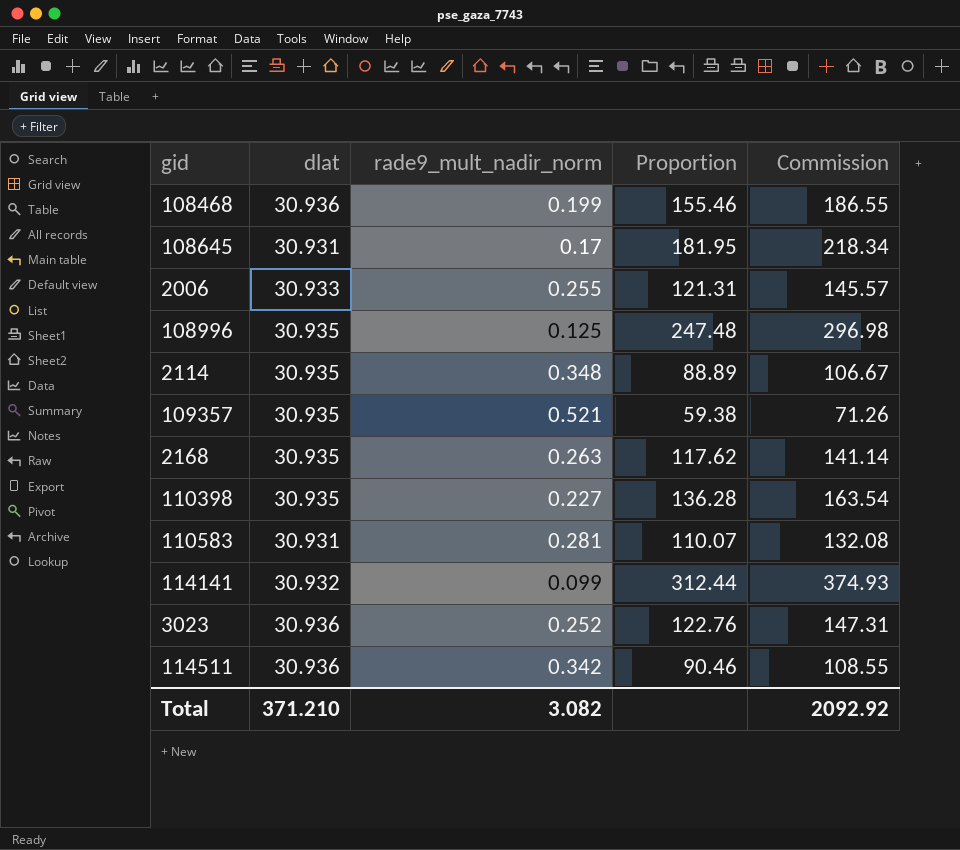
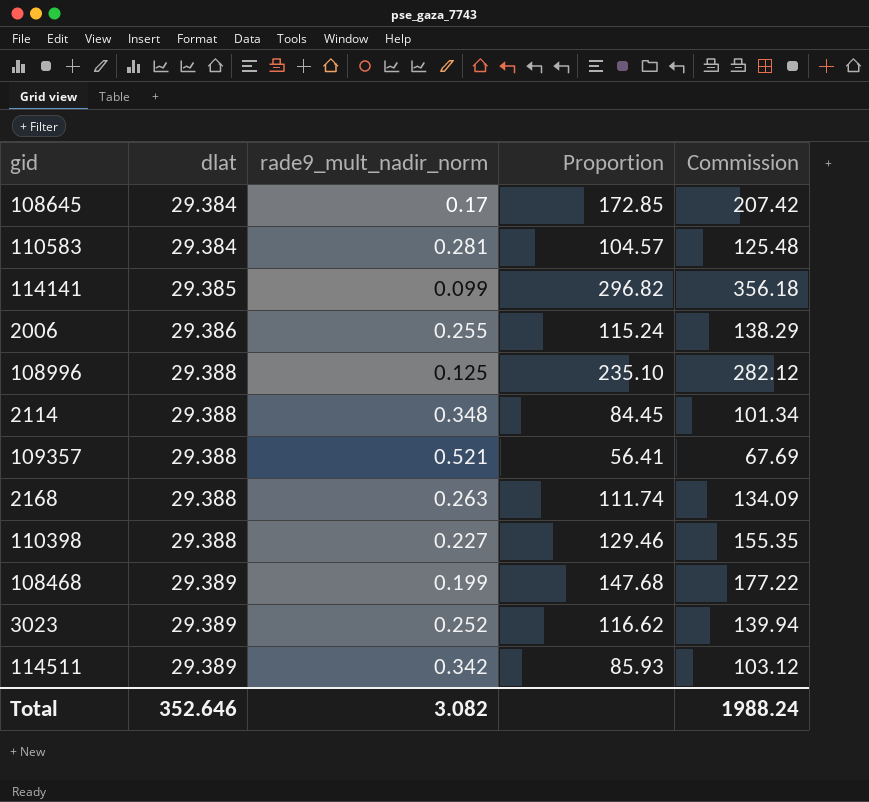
row order: none -> dlat ascending
108645 | dlat: 30.931 -> 29.384
108645 | Proportion: 181.95 -> 172.85
108645 | Commission: 218.34 -> 207.42
110583 | dlat: 30.931 -> 29.384
110583 | Proportion: 110.07 -> 104.57
110583 | Commission: 132.08 -> 125.48
114141 | dlat: 30.932 -> 29.385
114141 | Proportion: 312.44 -> 296.82
114141 | Commission: 374.93 -> 356.18
2006 | dlat: 30.933 -> 29.386
2006 | Proportion: 121.31 -> 115.24
2006 | Commission: 145.57 -> 138.29
108996 | dlat: 30.935 -> 29.388
108996 | Proportion: 247.48 -> 235.10
108996 | Commission: 296.98 -> 282.12
2114 | dlat: 30.935 -> 29.388
2114 | Proportion: 88.89 -> 84.45
2114 | Commission: 106.67 -> 101.34
109357 | dlat: 30.935 -> 29.388
109357 | Proportion: 59.38 -> 56.41
109357 | Commission: 71.26 -> 67.69
2168 | dlat: 30.935 -> 29.388
2168 | Proportion: 117.62 -> 111.74
2168 | Commission: 141.14 -> 134.09
110398 | dlat: 30.935 -> 29.388
110398 | Proportion: 136.28 -> 129.46
110398 | Commission: 163.54 -> 155.35
108468 | dlat: 30.936 -> 29.389
108468 | Proportion: 155.46 -> 147.68
108468 | Commission: 186.55 -> 177.22
3023 | dlat: 30.936 -> 29.389
3023 | Proportion: 122.76 -> 116.62
3023 | Commission: 147.31 -> 139.94
114511 | dlat: 30.936 -> 29.389
114511 | Proportion: 90.46 -> 85.93
114511 | Commission: 108.55 -> 103.12
Total | dlat: 371.210 -> 352.646
Total | Commission: 2092.92 -> 1988.24

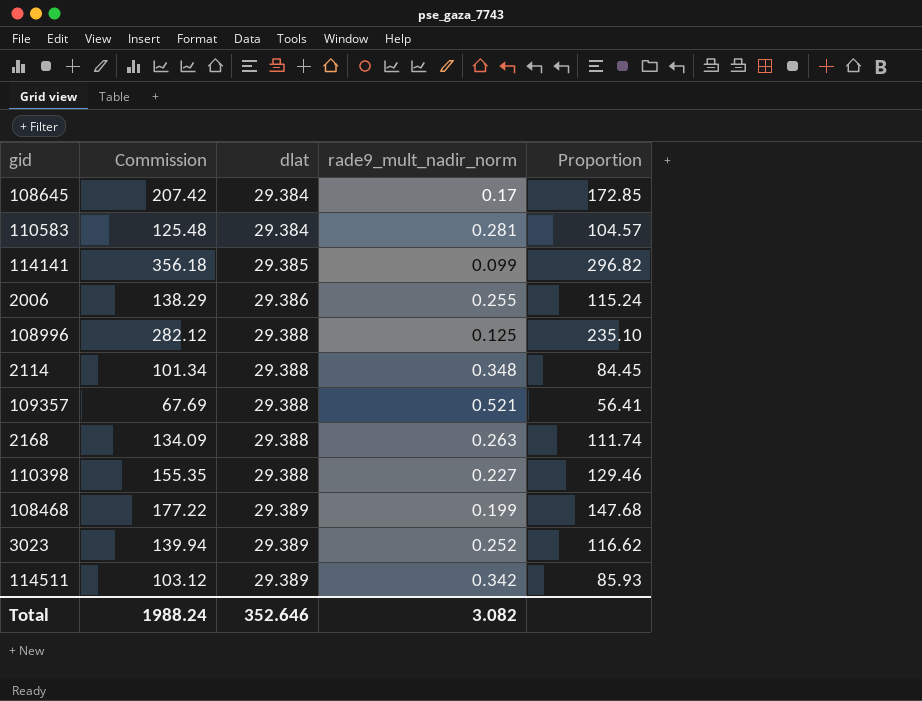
column Commission | position: 5 -> 2

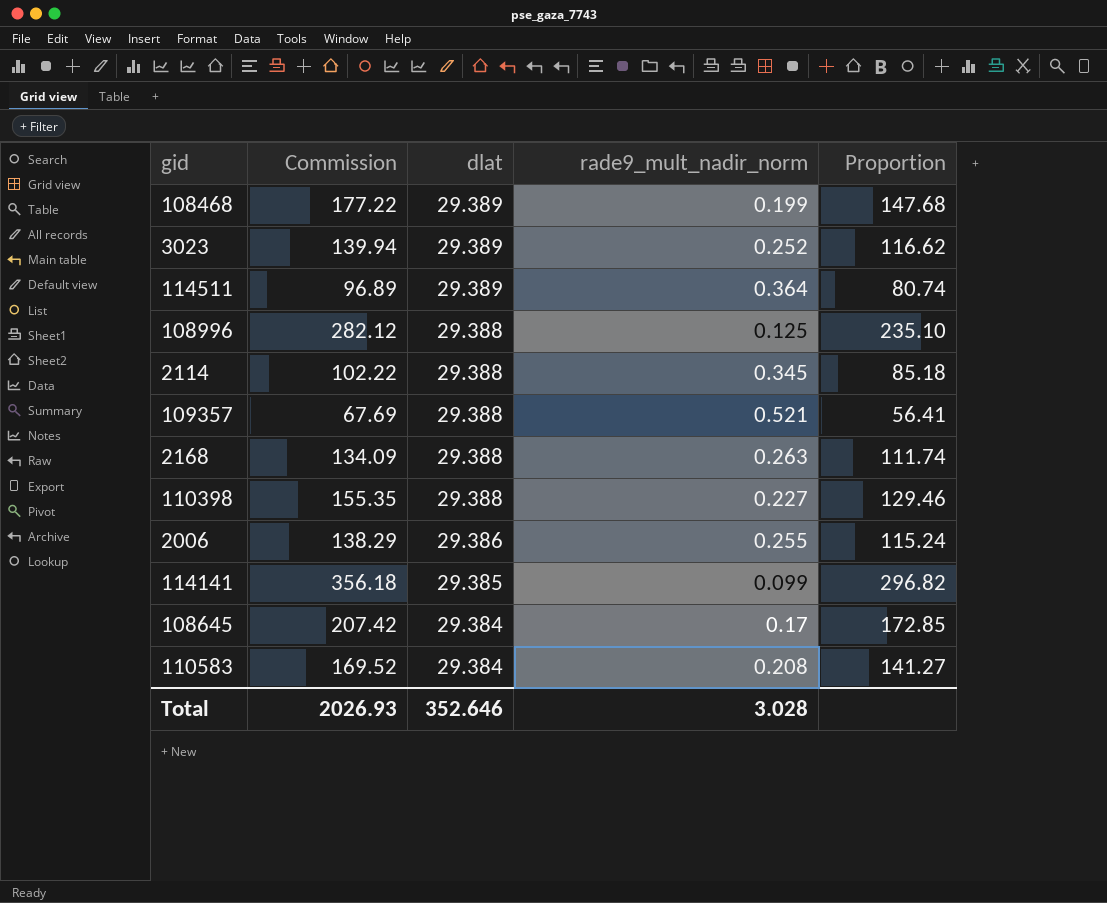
row order: dlat ascending -> dlat descending
114511 | Commission: 103.12 -> 96.89
114511 | rade9_mult_nadir_norm: 0.342 -> 0.364
114511 | Proportion: 85.93 -> 80.74
2114 | Commission: 101.34 -> 102.22
2114 | rade9_mult_nadir_norm: 0.348 -> 0.345
2114 | Proportion: 84.45 -> 85.18
110583 | Commission: 125.48 -> 169.52
110583 | rade9_mult_nadir_norm: 0.281 -> 0.208
110583 | Proportion: 104.57 -> 141.27
Total | Commission: 1988.24 -> 2026.93
Total | rade9_mult_nadir_norm: 3.082 -> 3.028

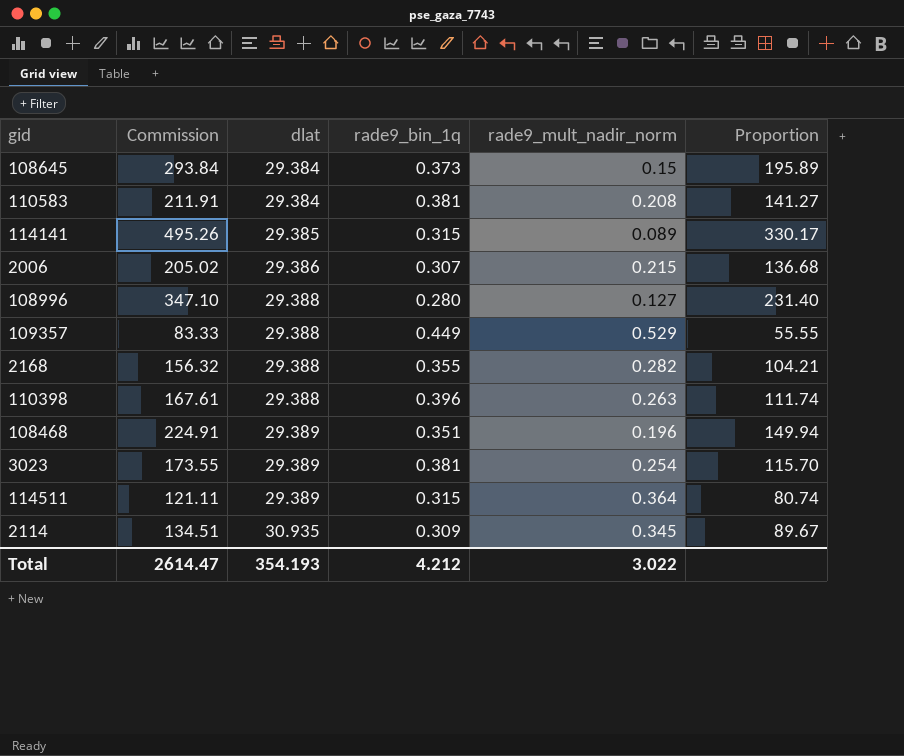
row order: dlat descending -> dlat ascending
column Commission | formula: [Proportion] * 1.2 -> [Proportion] * 1.5
column rade9_bin_1q | position: none -> 4
108645 | rade9_mult_nadir_norm: 0.17 -> 0.15
108645 | Proportion: 172.85 -> 195.89
114141 | rade9_mult_nadir_norm: 0.099 -> 0.089
114141 | Proportion: 296.82 -> 330.17
2006 | rade9_mult_nadir_norm: 0.255 -> 0.215
2006 | Proportion: 115.24 -> 136.68
108996 | rade9_mult_nadir_norm: 0.125 -> 0.127
108996 | Proportion: 235.10 -> 231.40
109357 | rade9_mult_nadir_norm: 0.521 -> 0.529
109357 | Proportion: 56.41 -> 55.55
2168 | rade9_mult_nadir_norm: 0.263 -> 0.282
2168 | Proportion: 111.74 -> 104.21
110398 | rade9_mult_nadir_norm: 0.227 -> 0.263
110398 | Proportion: 129.46 -> 111.74
108468 | rade9_mult_nadir_norm: 0.199 -> 0.196
108468 | Proportion: 147.68 -> 149.94
3023 | rade9_mult_nadir_norm: 0.252 -> 0.254
3023 | Proportion: 116.62 -> 115.70
2114 | dlat: 29.388 -> 30.935
2114 | Proportion: 85.18 -> 89.67
Total | Commission: 2026.93 -> 2614.47
Total | dlat: 352.646 -> 354.193
Total | rade9_mult_nadir_norm: 3.028 -> 3.022

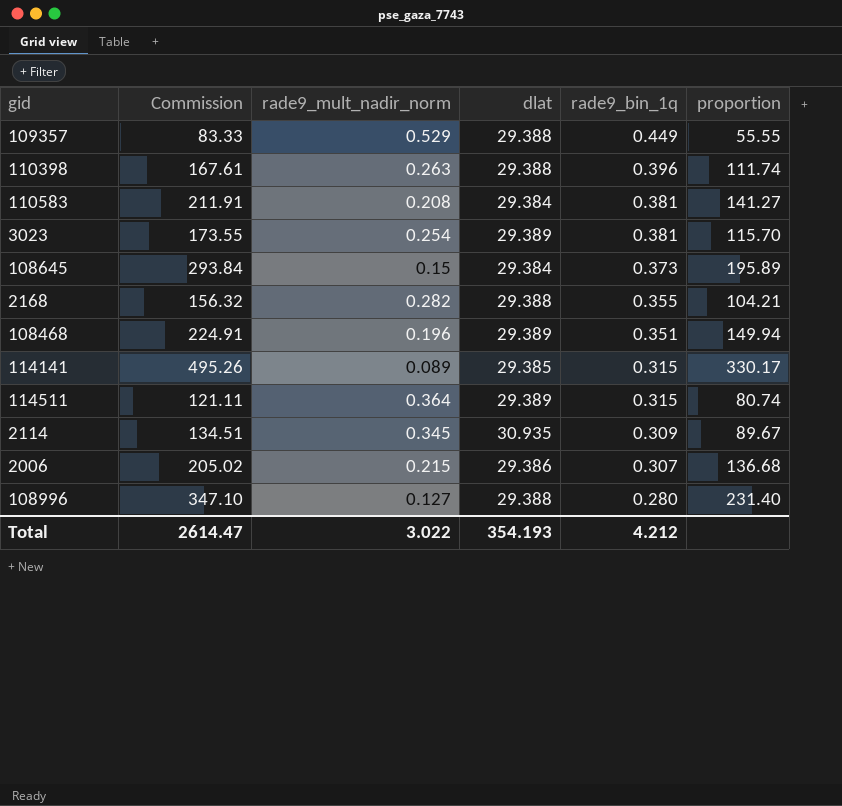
row order: dlat ascending -> rade9_bin_1q descending
column rade9_mult_nadir_norm | position: 5 -> 3
column name: Proportion -> proportion

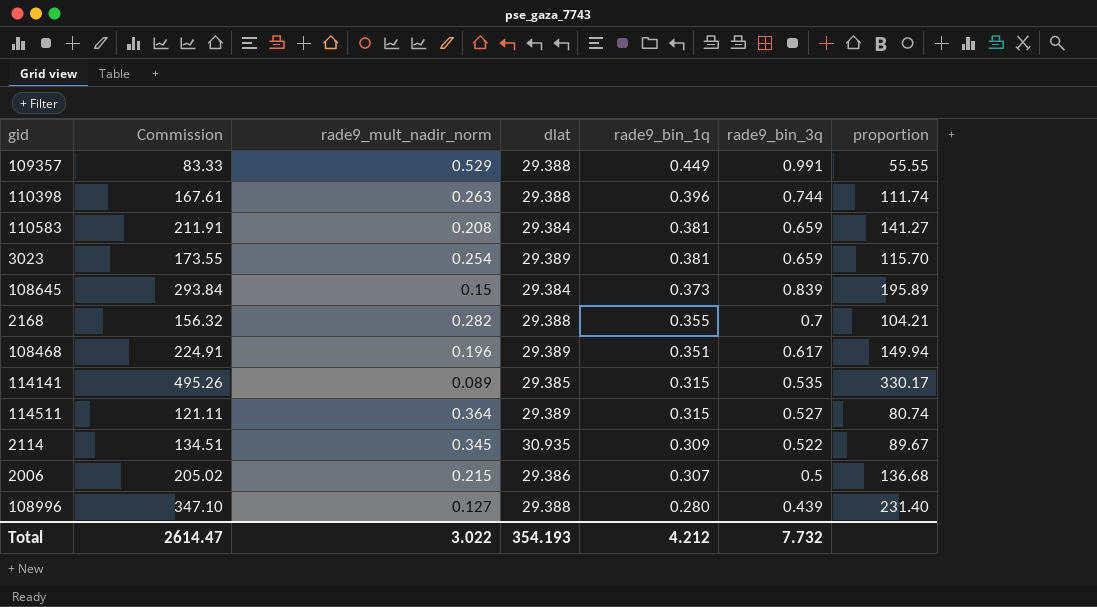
column rade9_bin_3q | position: none -> 6

